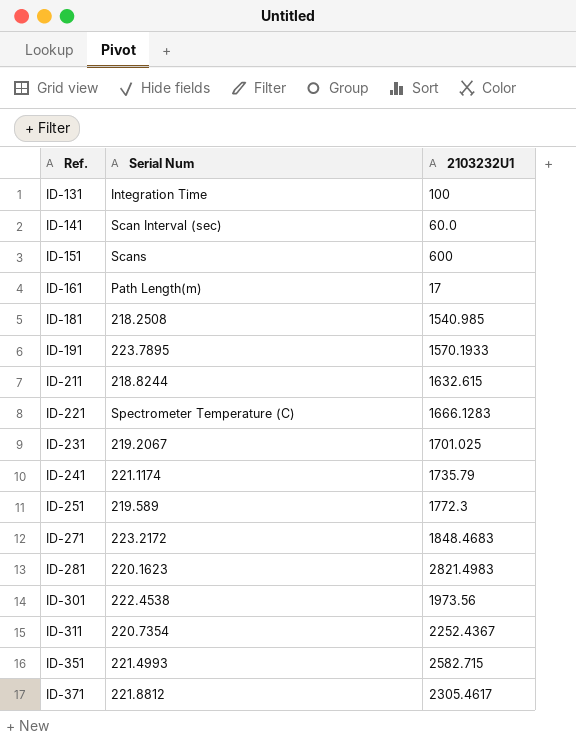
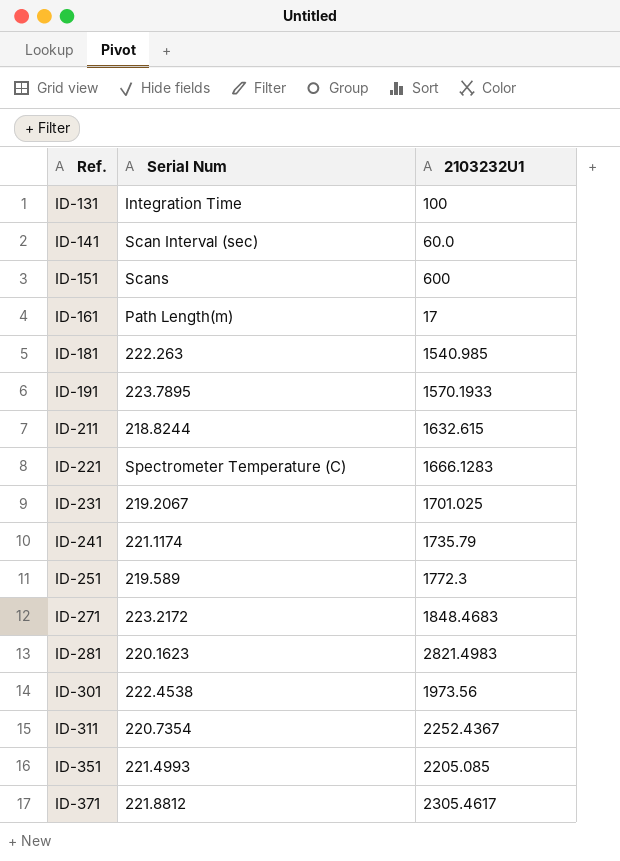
ID-181 | Serial Num: 218.2508 -> 222.263
ID-351 | 2103232U1: 2582.715 -> 2205.085

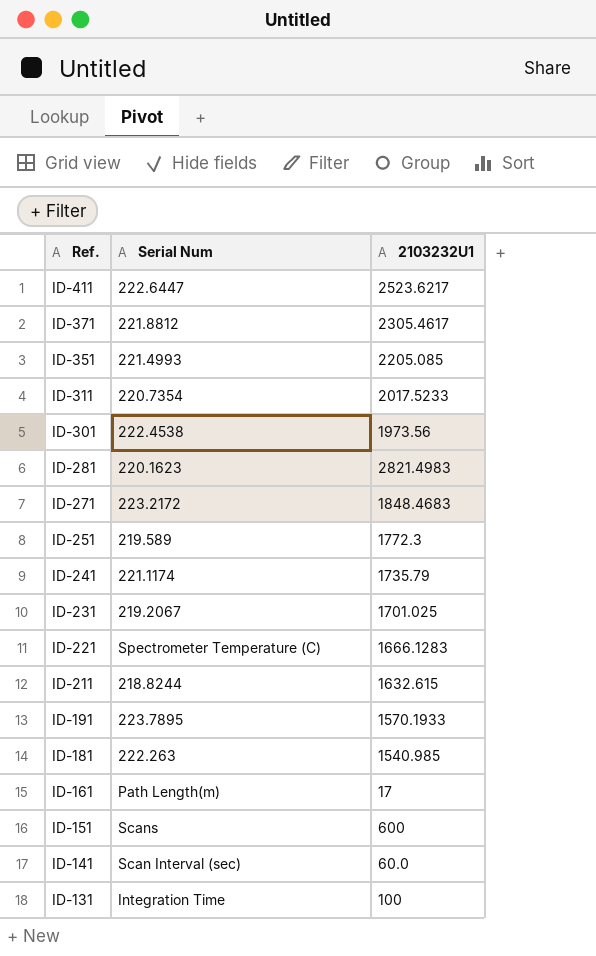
row order: Ref. ascending -> Ref. descending
row ID-411: none -> 222.6447 | 2523.6217
ID-311 | 2103232U1: 2252.4367 -> 2017.5233

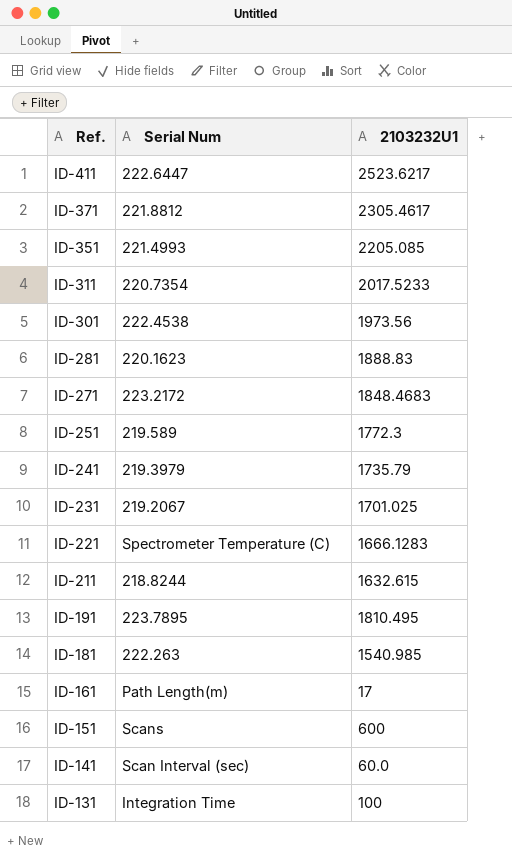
ID-281 | 2103232U1: 2821.4983 -> 1888.83
ID-241 | Serial Num: 221.1174 -> 219.3979
ID-191 | 2103232U1: 1570.1933 -> 1810.495

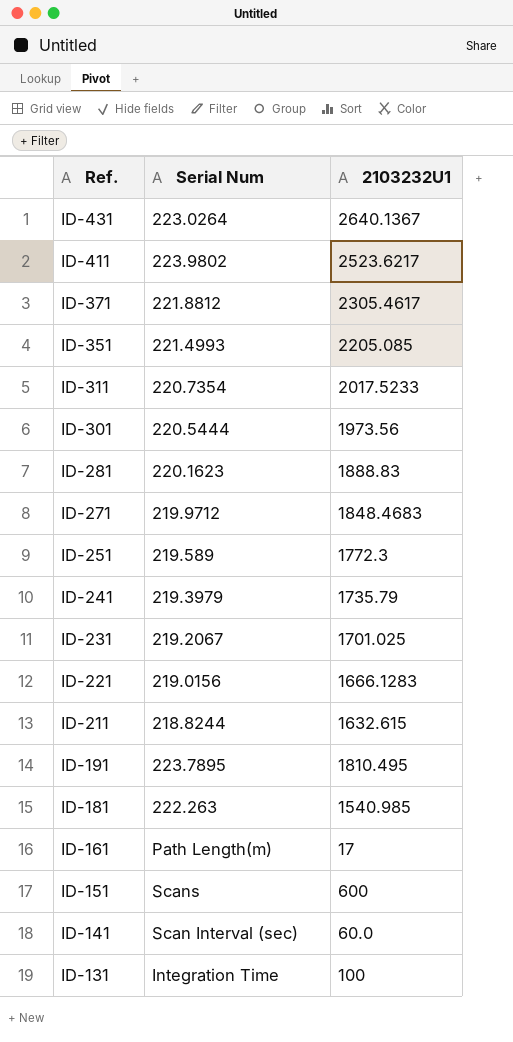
row ID-431: none -> 223.0264 | 2640.1367
ID-411 | Serial Num: 222.6447 -> 223.9802
ID-301 | Serial Num: 222.4538 -> 220.5444
ID-271 | Serial Num: 223.2172 -> 219.9712
ID-221 | Serial Num: Spectrometer Temperature (C) -> 219.0156

